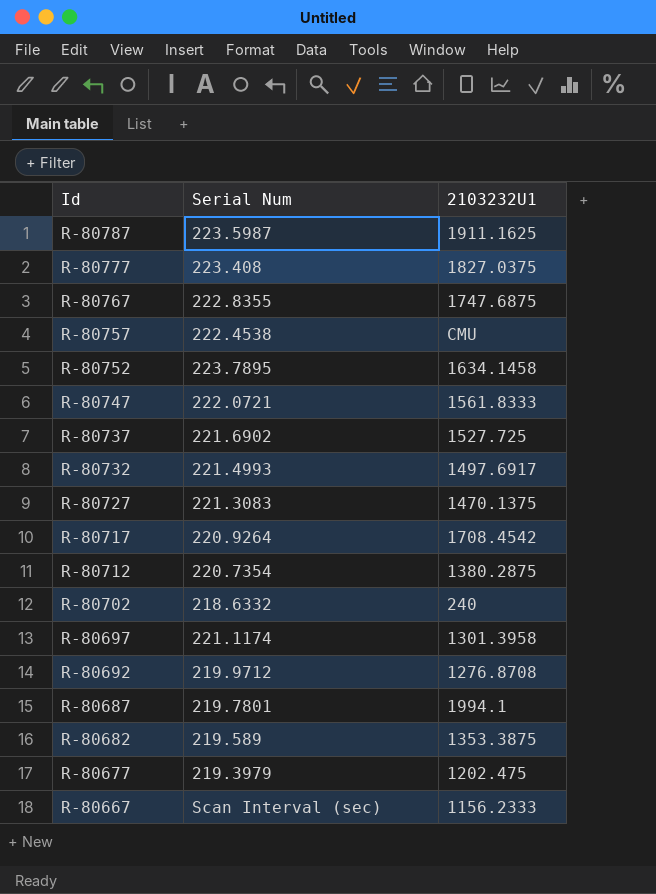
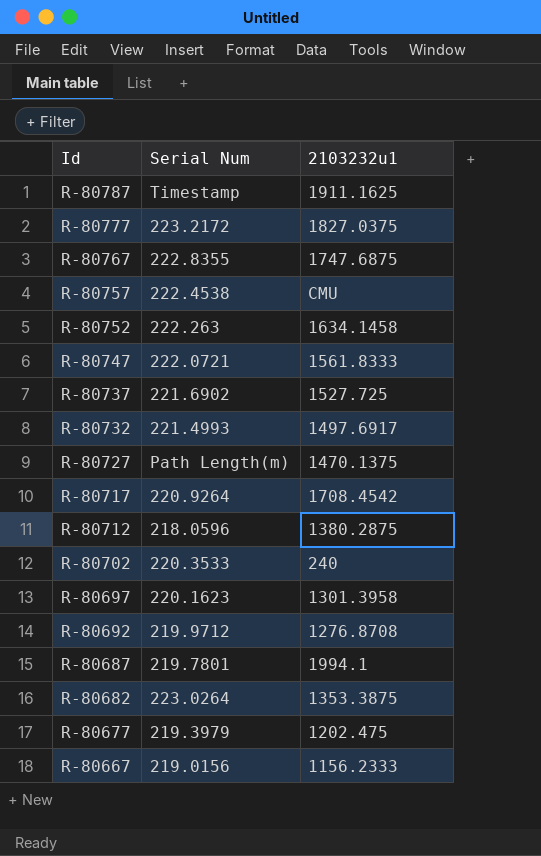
column name: 2103232U1 -> 2103232u1
R-80787 | Serial Num: 223.5987 -> Timestamp
R-80777 | Serial Num: 223.408 -> 223.2172
R-80752 | Serial Num: 223.7895 -> 222.263
R-80727 | Serial Num: 221.3083 -> Path Length(m)
R-80712 | Serial Num: 220.7354 -> 218.0596
R-80702 | Serial Num: 218.6332 -> 220.3533
R-80697 | Serial Num: 221.1174 -> 220.1623
R-80682 | Serial Num: 219.589 -> 223.0264
R-80667 | Serial Num: Scan Interval (sec) -> 219.0156

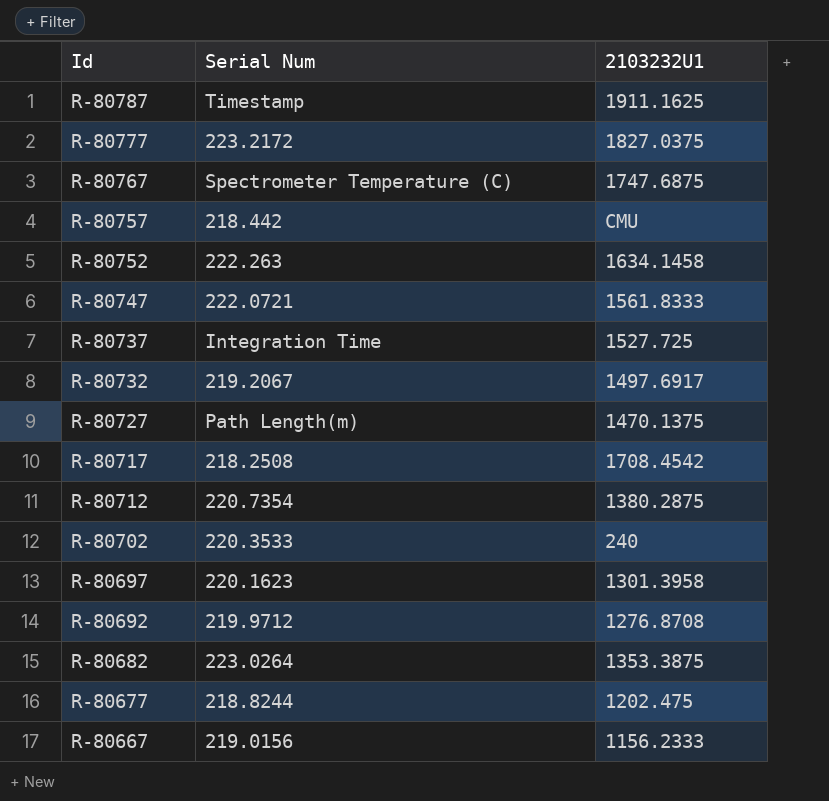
column name: 2103232u1 -> 2103232U1
row R-80687: 219.7801 | 1994.1 -> none
R-80767 | Serial Num: 222.8355 -> Spectrometer Temperature (C)
R-80757 | Serial Num: 222.4538 -> 218.442
R-80737 | Serial Num: 221.6902 -> Integration Time
R-80732 | Serial Num: 221.4993 -> 219.2067
R-80717 | Serial Num: 220.9264 -> 218.2508
R-80712 | Serial Num: 218.0596 -> 220.7354
R-80677 | Serial Num: 219.3979 -> 218.8244

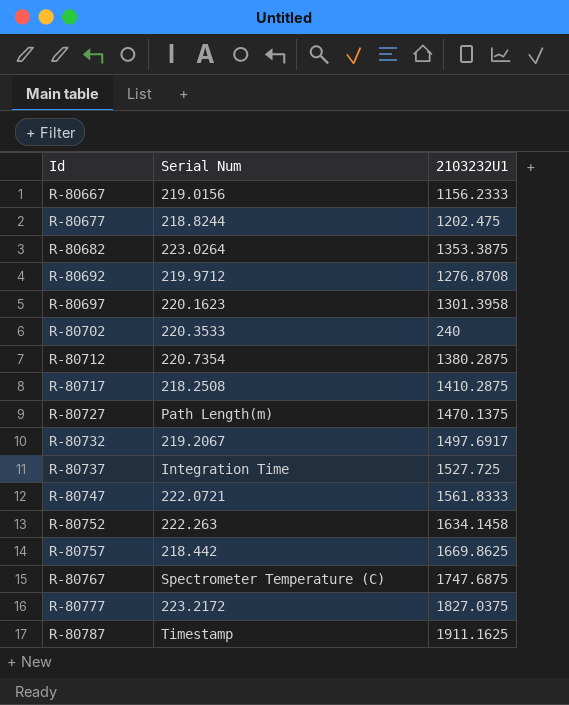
row order: Id descending -> Id ascending
R-80717 | 2103232U1: 1708.4542 -> 1410.2875
R-80757 | 2103232U1: CMU -> 1669.8625

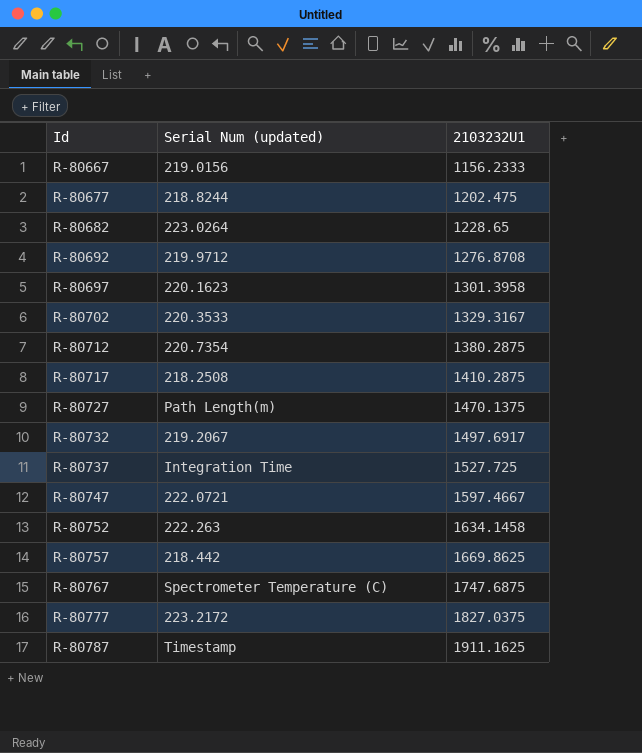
column name: Serial Num -> Serial Num (updated)
R-80682 | 2103232U1: 1353.3875 -> 1228.65
R-80702 | 2103232U1: 240 -> 1329.3167
R-80747 | 2103232U1: 1561.8333 -> 1597.4667

